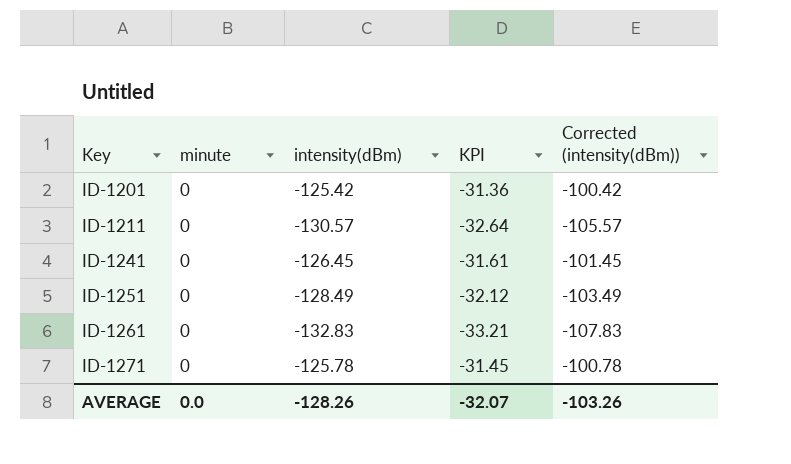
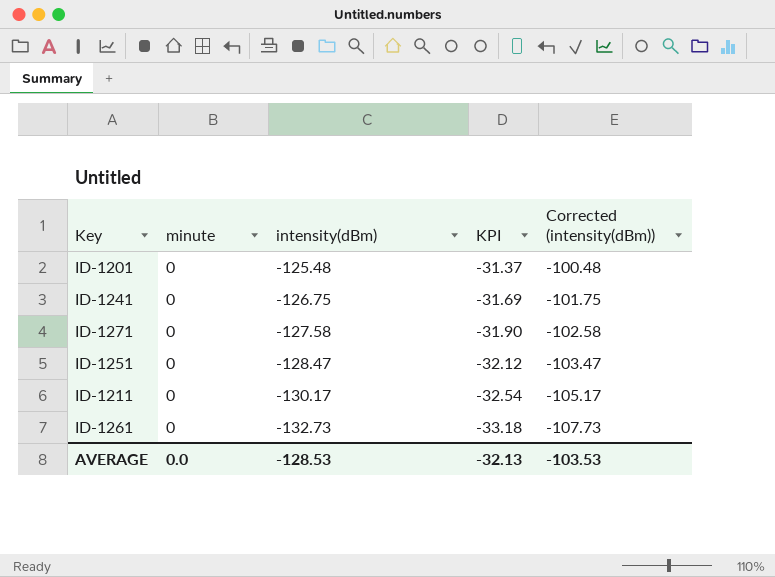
row order: Key ascending -> intensity(dBm) descending
ID-1201 | intensity(dBm): -125.42 -> -125.48
ID-1201 | KPI: -31.36 -> -31.37
ID-1201 | Corrected (intensity(dBm)): -100.42 -> -100.48
ID-1241 | intensity(dBm): -126.45 -> -126.75
ID-1241 | KPI: -31.61 -> -31.69
ID-1241 | Corrected (intensity(dBm)): -101.45 -> -101.75
ID-1271 | intensity(dBm): -125.78 -> -127.58
ID-1271 | KPI: -31.45 -> -31.90
ID-1271 | Corrected (intensity(dBm)): -100.78 -> -102.58
ID-1251 | intensity(dBm): -128.49 -> -128.47
ID-1251 | Corrected (intensity(dBm)): -103.49 -> -103.47
ID-1211 | intensity(dBm): -130.57 -> -130.17
ID-1211 | KPI: -32.64 -> -32.54
ID-1211 | Corrected (intensity(dBm)): -105.57 -> -105.17
ID-1261 | intensity(dBm): -132.83 -> -132.73
ID-1261 | KPI: -33.21 -> -33.18
ID-1261 | Corrected (intensity(dBm)): -107.83 -> -107.73
AVERAGE | intensity(dBm): -128.26 -> -128.53
AVERAGE | KPI: -32.07 -> -32.13
AVERAGE | Corrected (intensity(dBm)): -103.26 -> -103.53

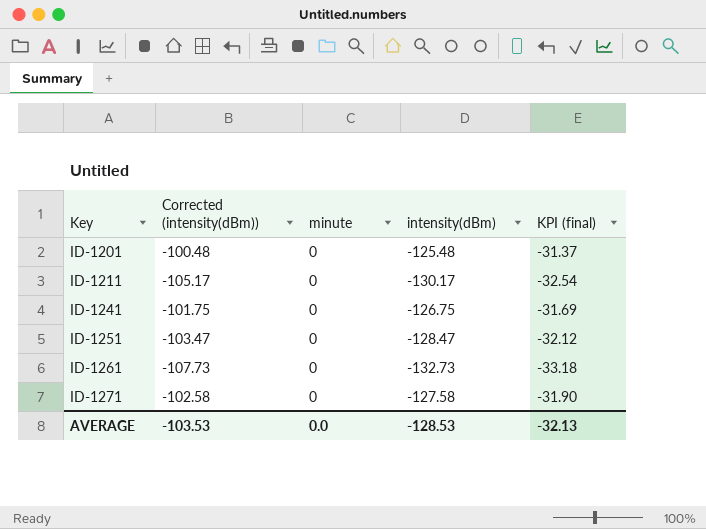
row order: intensity(dBm) descending -> Key ascending
column Corrected (intensity(dBm)) | position: 5 -> 2
column name: KPI -> KPI (final)

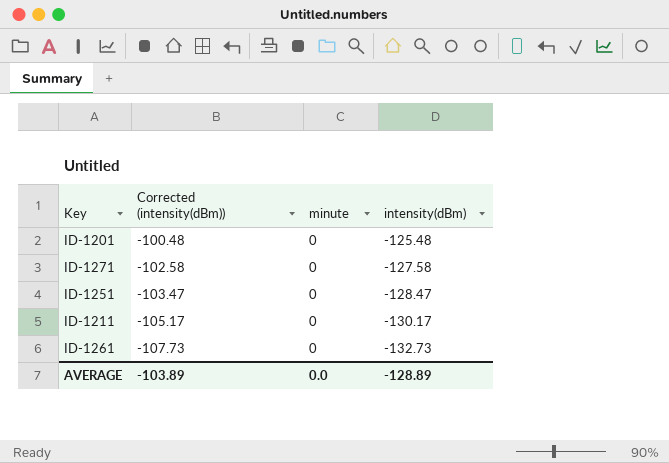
row order: Key ascending -> Corrected (intensity(dBm)) descending
column KPI (final) | formula: [intensity(dBm)] * 0.25 -> none
row ID-1241: -101.75 | 0 | -126.75 | -31.69 -> none
AVERAGE | Corrected (intensity(dBm)): -103.53 -> -103.89
AVERAGE | intensity(dBm): -128.53 -> -128.89

